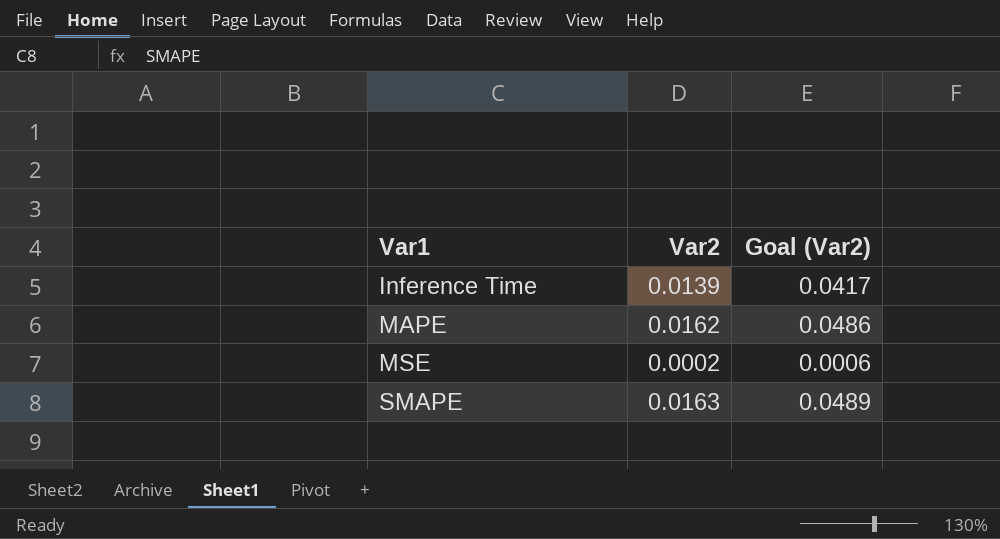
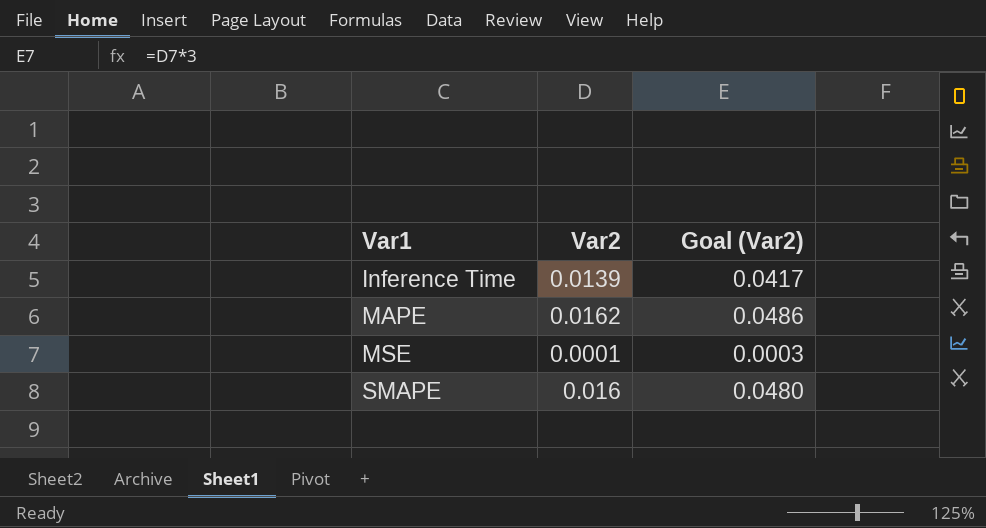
MSE | Var2: 0.0002 -> 0.0001
MSE | Goal (Var2): 0.0006 -> 0.0003
SMAPE | Var2: 0.0163 -> 0.016
SMAPE | Goal (Var2): 0.0489 -> 0.0480

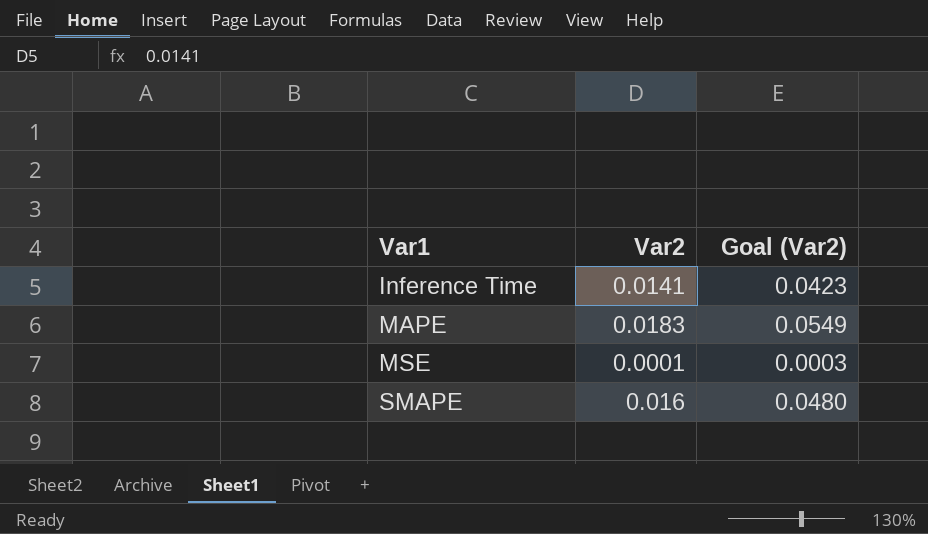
Inference Time | Var2: 0.0139 -> 0.0141
Inference Time | Goal (Var2): 0.0417 -> 0.0423
MAPE | Var2: 0.0162 -> 0.0183
MAPE | Goal (Var2): 0.0486 -> 0.0549

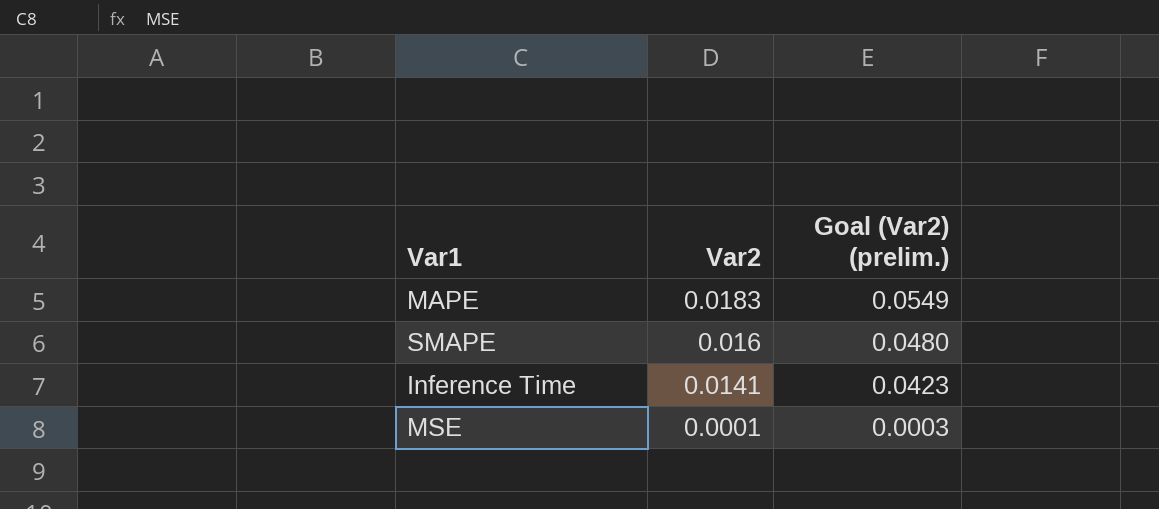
row order: Var1 ascending -> Var2 descending
column name: Goal (Var2) -> Goal (Var2) (prelim.)

